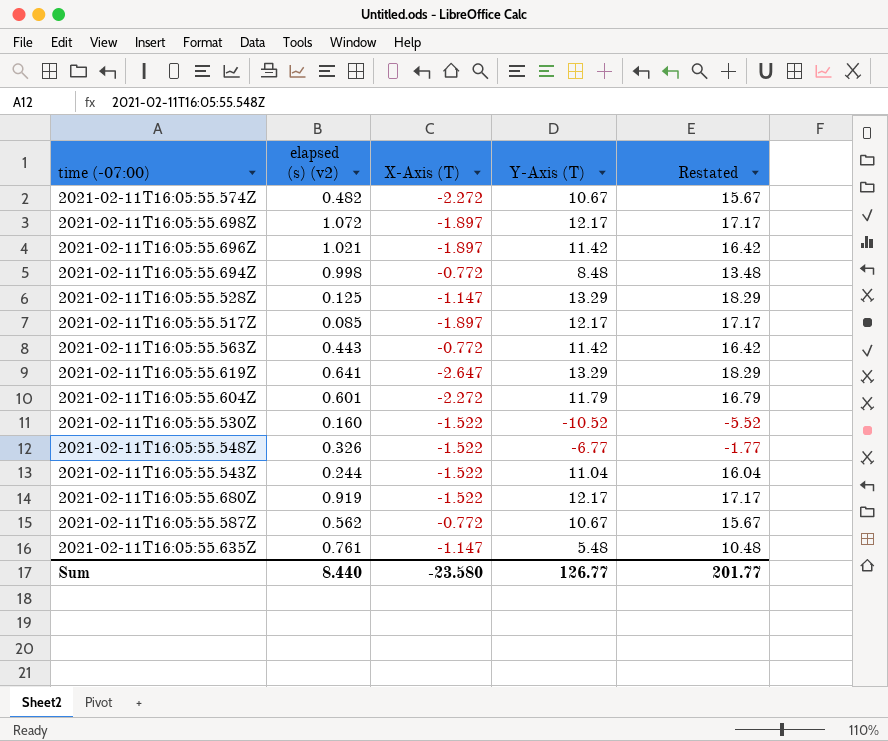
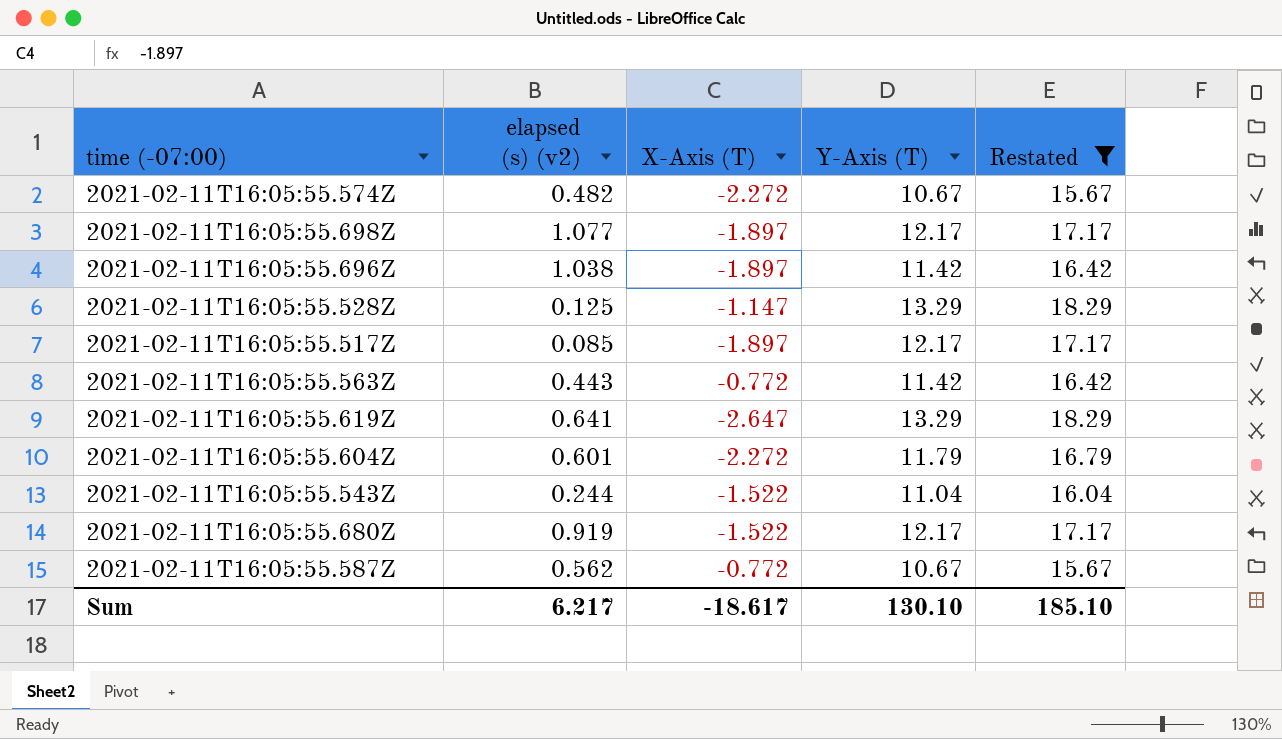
filter: none -> Restated >= 15.67
2021-02-11T16:05:55.698Z | elapsed (s) (v2): 1.072 -> 1.077
2021-02-11T16:05:55.696Z | elapsed (s) (v2): 1.021 -> 1.038
Sum | elapsed (s) (v2): 8.440 -> 6.217
Sum | X-Axis (T): -23.580 -> -18.617
Sum | Y-Axis (T): 126.77 -> 130.10
Sum | Restated: 201.77 -> 185.10

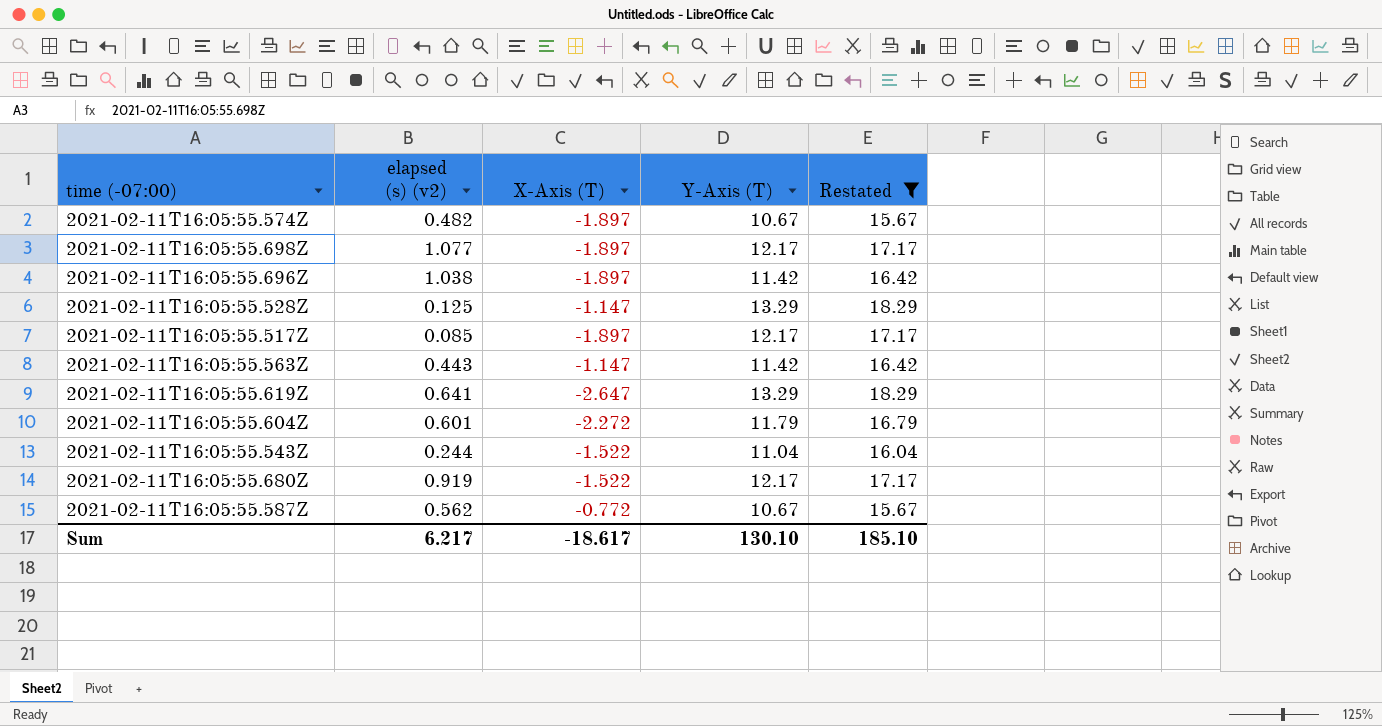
2021-02-11T16:05:55.574Z | X-Axis (T): -2.272 -> -1.897
2021-02-11T16:05:55.563Z | X-Axis (T): -0.772 -> -1.147

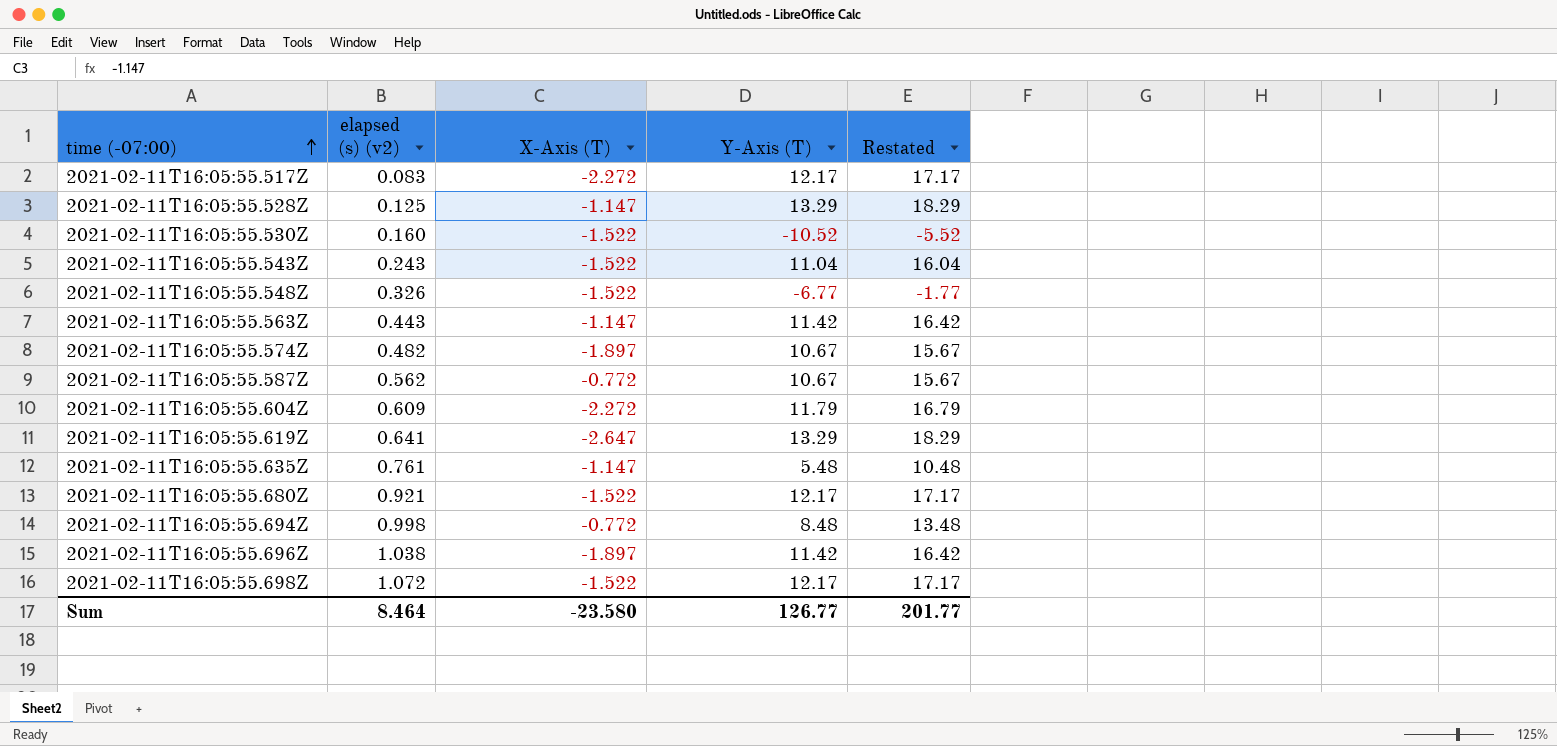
filter: Restated >= 15.67 -> none
row order: none -> time (-07:00) ascending
2021-02-11T16:05:55.517Z | elapsed (s) (v2): 0.085 -> 0.083
2021-02-11T16:05:55.517Z | X-Axis (T): -1.897 -> -2.272
2021-02-11T16:05:55.543Z | elapsed (s) (v2): 0.244 -> 0.243
2021-02-11T16:05:55.604Z | elapsed (s) (v2): 0.601 -> 0.609
2021-02-11T16:05:55.680Z | elapsed (s) (v2): 0.919 -> 0.921
2021-02-11T16:05:55.698Z | elapsed (s) (v2): 1.077 -> 1.072
2021-02-11T16:05:55.698Z | X-Axis (T): -1.897 -> -1.522
Sum | elapsed (s) (v2): 6.217 -> 8.464
Sum | X-Axis (T): -18.617 -> -23.580
Sum | Y-Axis (T): 130.10 -> 126.77
Sum | Restated: 185.10 -> 201.77

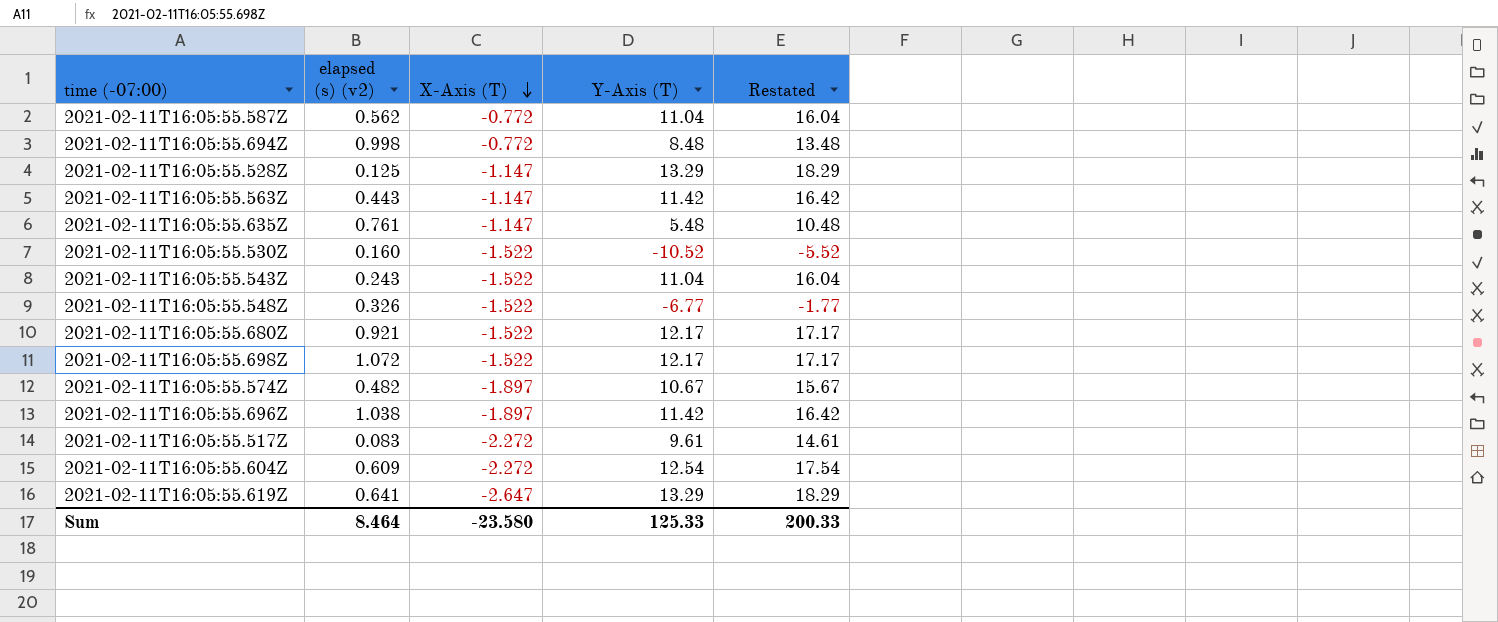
row order: time (-07:00) ascending -> X-Axis (T) descending
2021-02-11T16:05:55.587Z | Y-Axis (T): 10.67 -> 11.04
2021-02-11T16:05:55.587Z | Restated: 15.67 -> 16.04
2021-02-11T16:05:55.517Z | Y-Axis (T): 12.17 -> 9.61
2021-02-11T16:05:55.517Z | Restated: 17.17 -> 14.61
2021-02-11T16:05:55.604Z | Y-Axis (T): 11.79 -> 12.54
2021-02-11T16:05:55.604Z | Restated: 16.79 -> 17.54
Sum | Y-Axis (T): 126.77 -> 125.33
Sum | Restated: 201.77 -> 200.33

